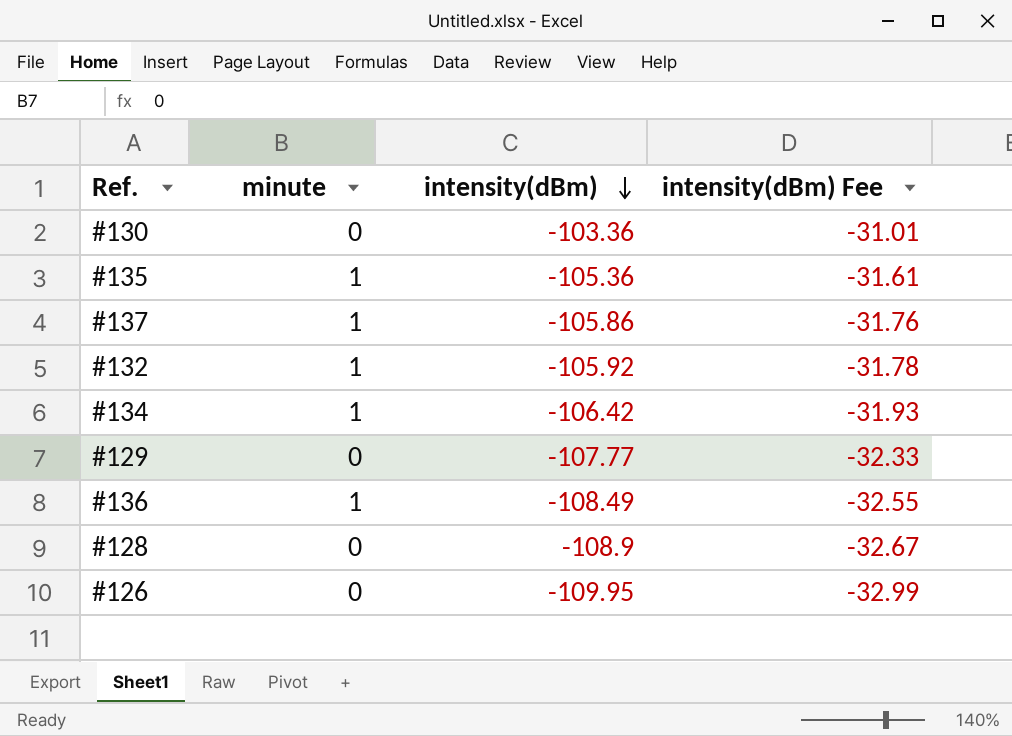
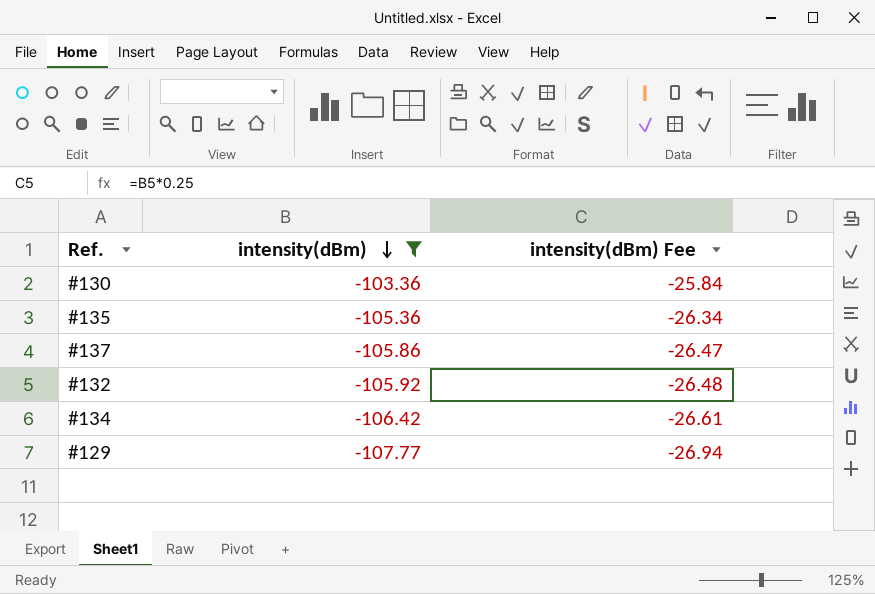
filter: none -> intensity(dBm) >= -107.77
column minute | position: 2 -> none
column intensity(dBm) Fee | formula: [intensity(dBm)] * 0.3 -> [intensity(dBm)] * 0.25

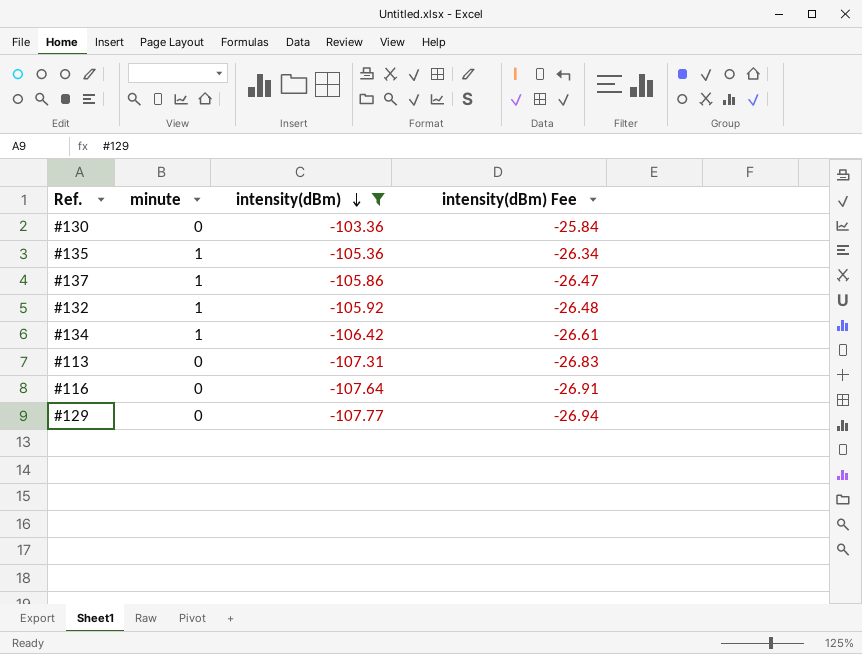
column minute | position: none -> 2
row #113: none -> 0 | -107.31 | -26.83
row #116: none -> 0 | -107.64 | -26.91

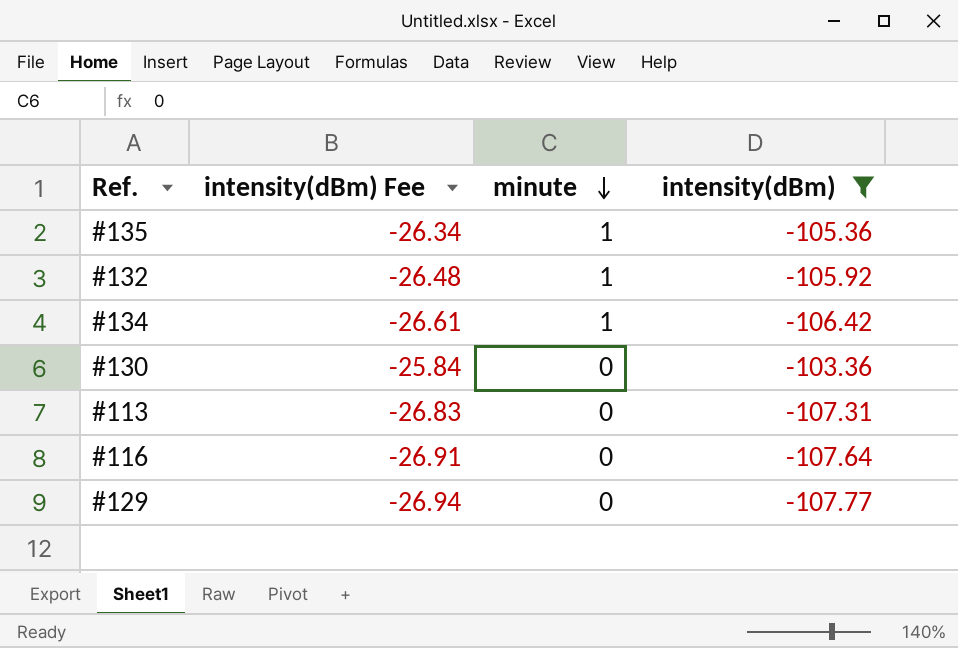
row order: intensity(dBm) descending -> minute descending
column intensity(dBm) Fee | position: 4 -> 2
row #137: 1 | -105.86 | -26.47 -> none

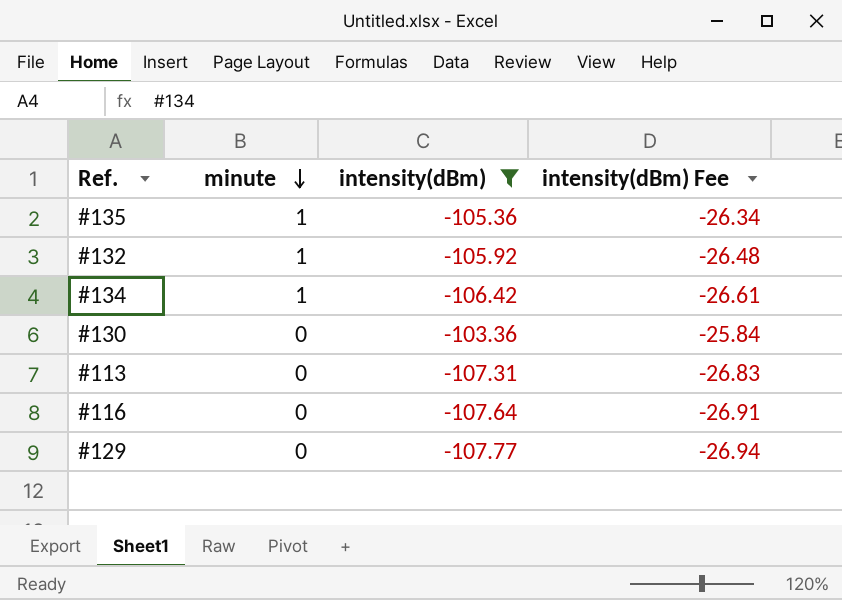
column intensity(dBm) Fee | position: 2 -> 4

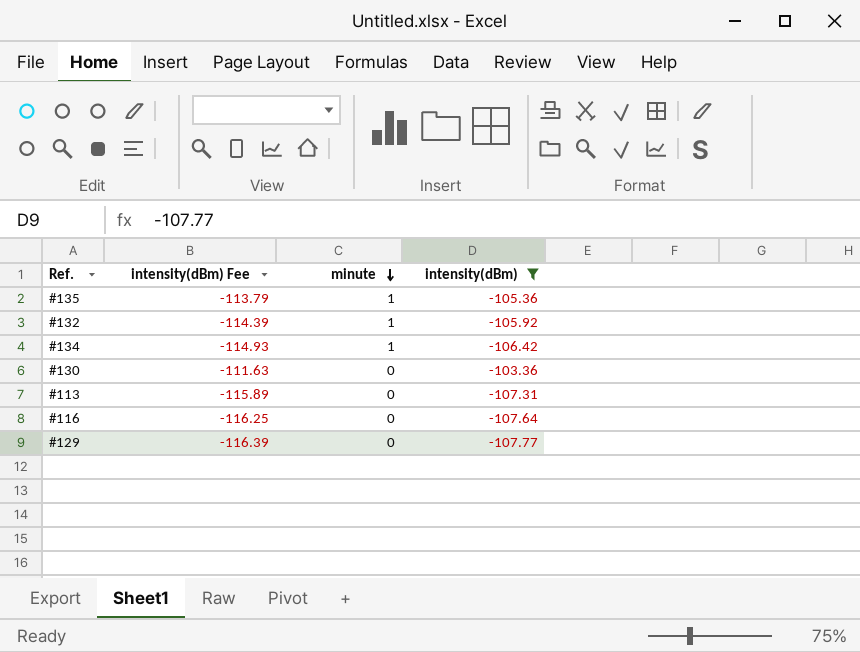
column intensity(dBm) Fee | formula: [intensity(dBm)] * 0.25 -> [intensity(dBm)] * 1.08
column intensity(dBm) Fee | position: 4 -> 2

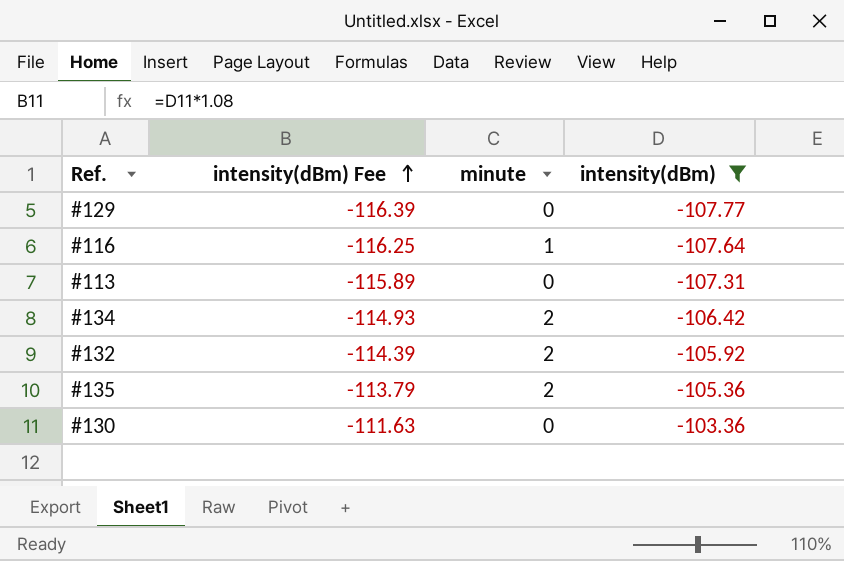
row order: minute descending -> intensity(dBm) Fee ascending
#116 | minute: 0 -> 1
#134 | minute: 1 -> 2
#132 | minute: 1 -> 2
#135 | minute: 1 -> 2

